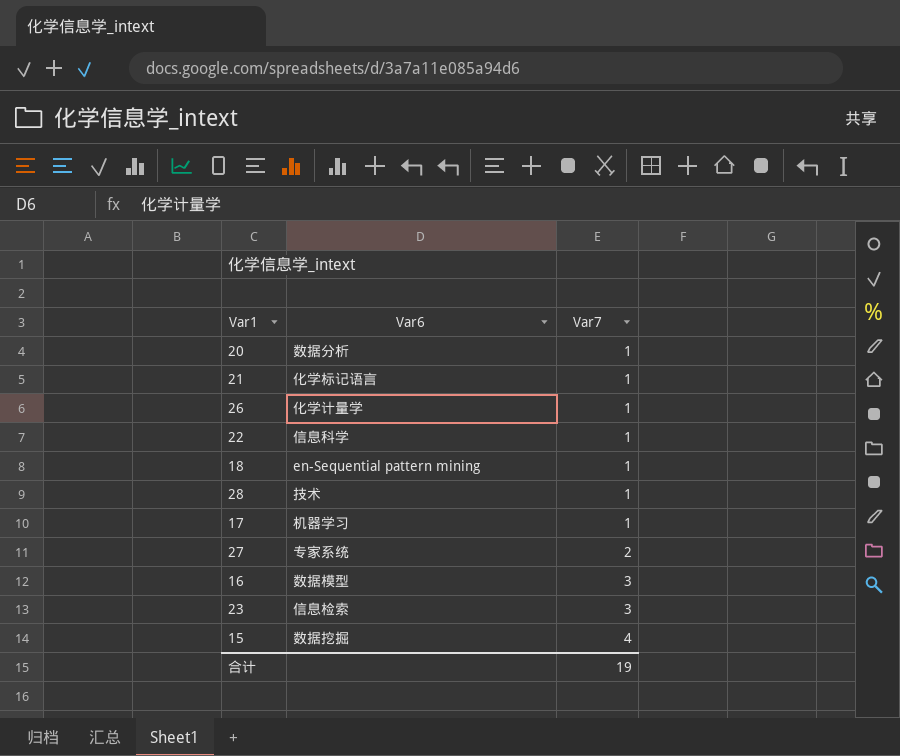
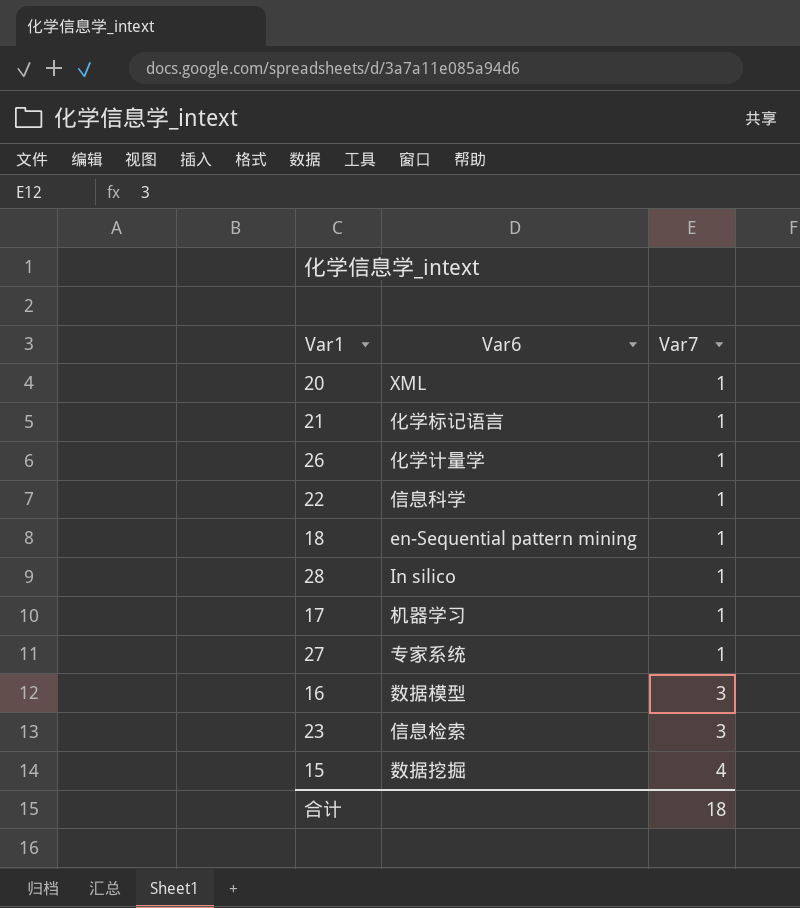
20 | Var6: 数据分析 -> XML
28 | Var6: 技术 -> In silico
27 | Var7: 2 -> 1
合计 | Var7: 19 -> 18

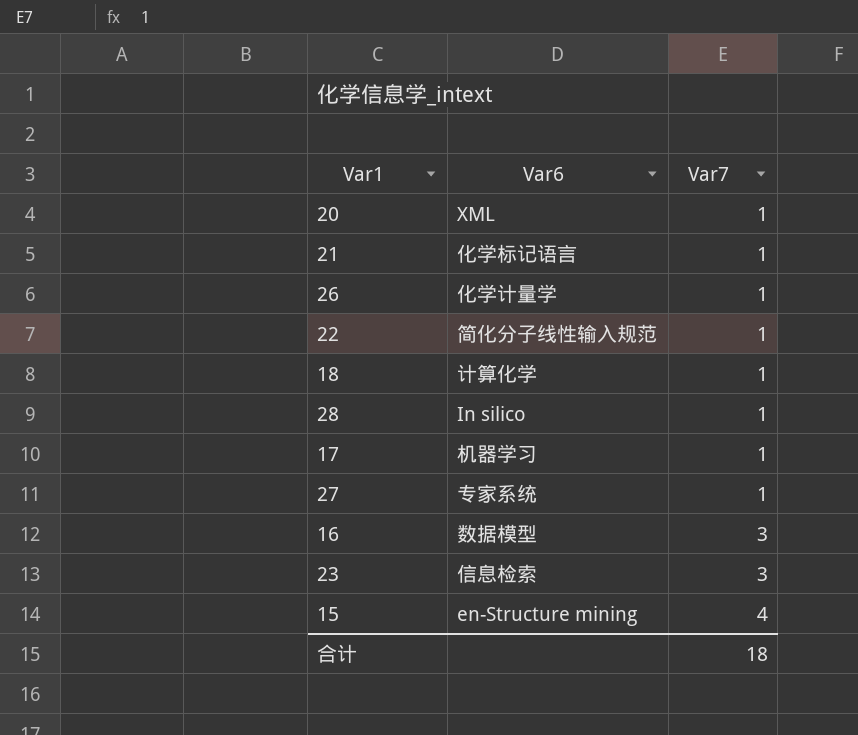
22 | Var6: 信息科学 -> 简化分子线性输入规范
18 | Var6: en-Sequential pattern mining -> 计算化学
15 | Var6: 数据挖掘 -> en-Structure mining

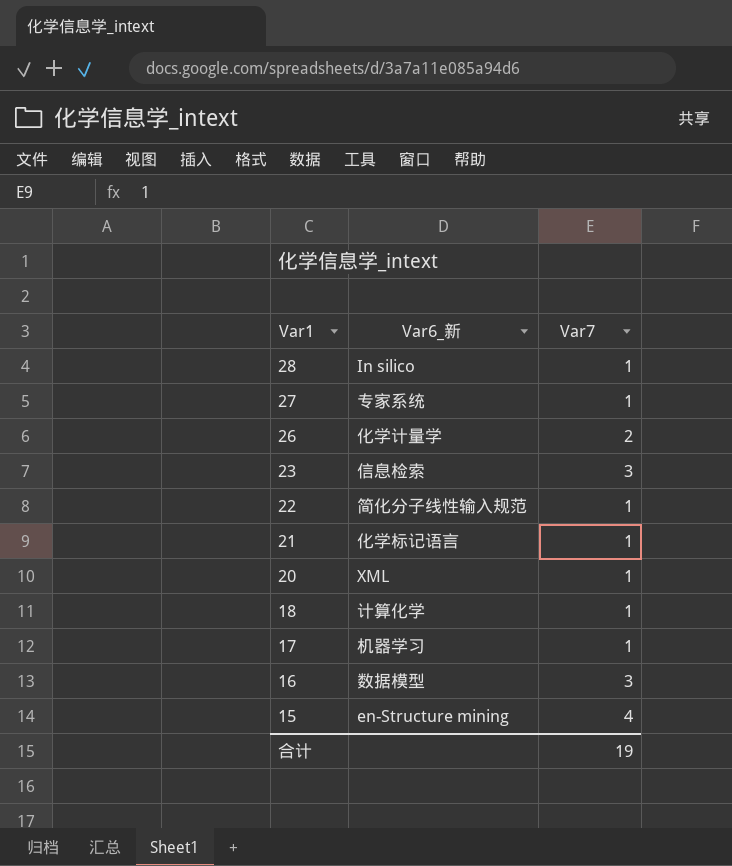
row order: Var7 ascending -> Var1 descending
column name: Var6 -> Var6_新
26 | Var7: 1 -> 2
合计 | Var7: 18 -> 19

